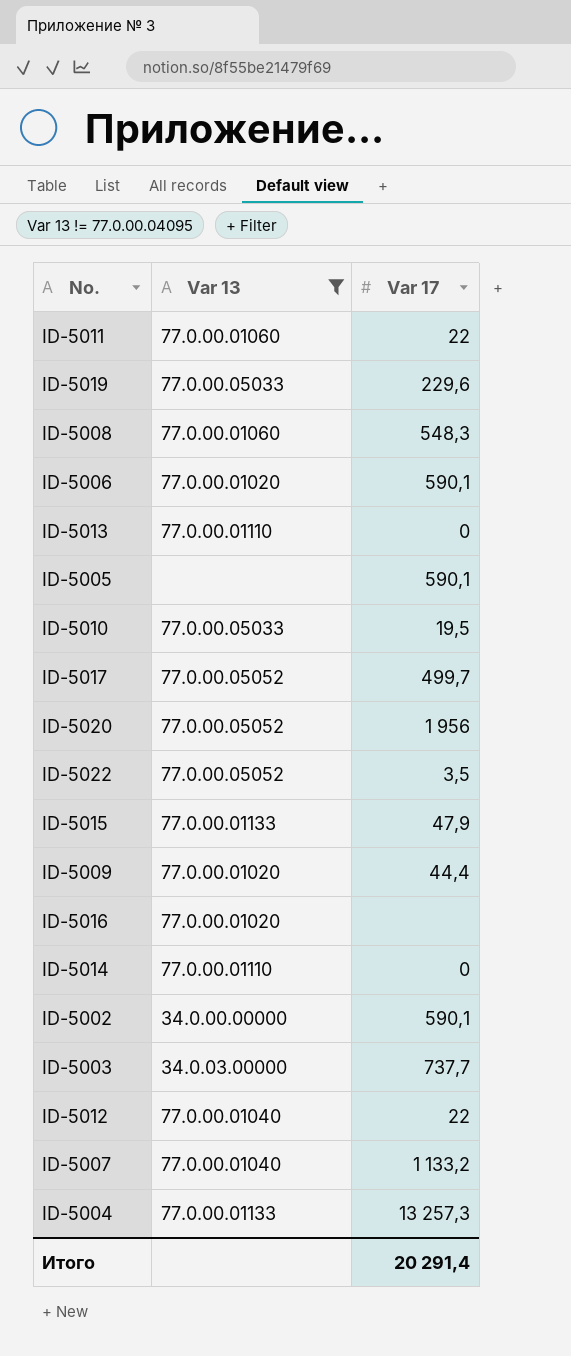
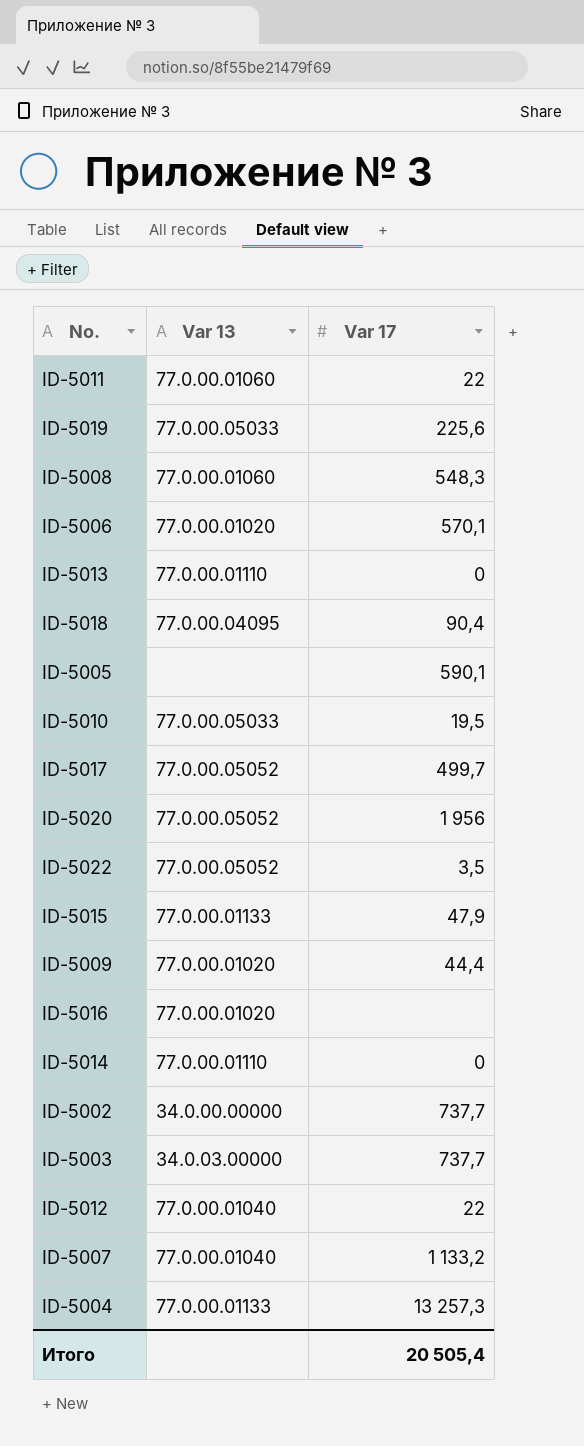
filter: Var 13 != 77.0.00.04095 -> none
ID-5019 | Var 17: 229,6 -> 225,6
ID-5006 | Var 17: 590,1 -> 570,1
ID-5002 | Var 17: 590,1 -> 737,7
Итого | Var 17: 20 291,4 -> 20 505,4

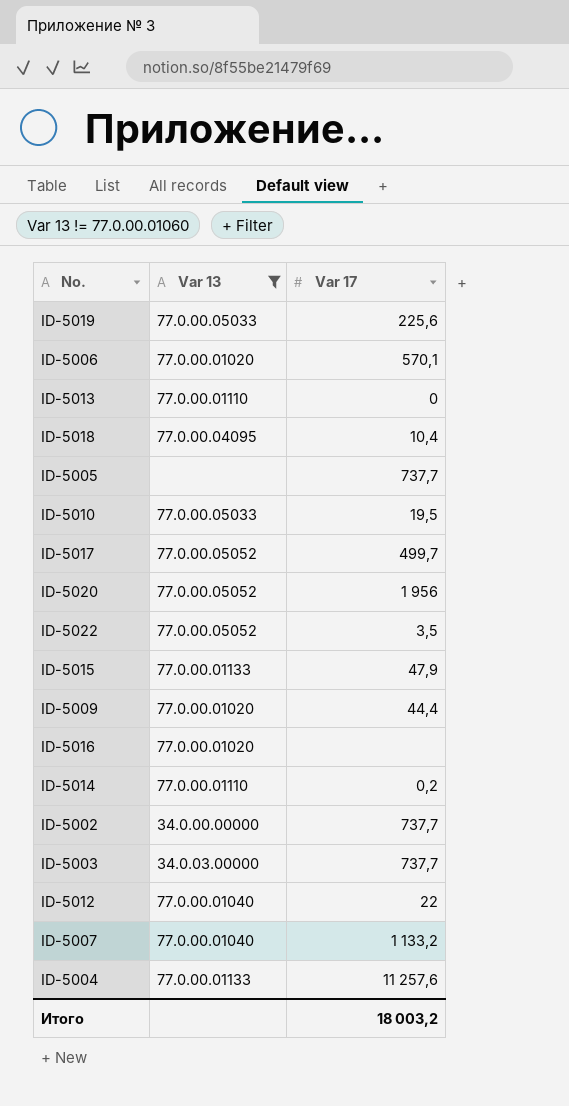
filter: none -> Var 13 != 77.0.00.01060
ID-5018 | Var 17: 90,4 -> 10,4
ID-5005 | Var 17: 590,1 -> 737,7
ID-5014 | Var 17: 0 -> 0,2
ID-5004 | Var 17: 13 257,3 -> 11 257,6
Итого | Var 17: 20 505,4 -> 18 003,2

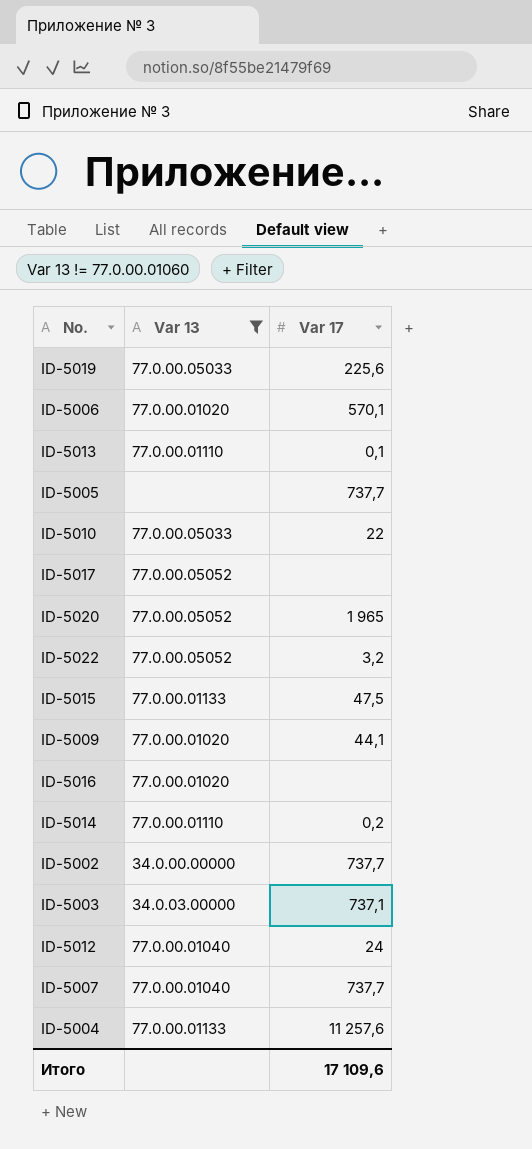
row ID-5018: 77.0.00.04095 | 10,4 -> none
ID-5013 | Var 17: 0 -> 0,1
ID-5010 | Var 17: 19,5 -> 22
ID-5017 | Var 17: 499,7 -> none
ID-5020 | Var 17: 1 956 -> 1 965
ID-5022 | Var 17: 3,5 -> 3,2
ID-5015 | Var 17: 47,9 -> 47,5
ID-5009 | Var 17: 44,4 -> 44,1
ID-5003 | Var 17: 737,7 -> 737,1
ID-5012 | Var 17: 22 -> 24
ID-5007 | Var 17: 1 133,2 -> 737,7
Итого | Var 17: 18 003,2 -> 17 109,6

